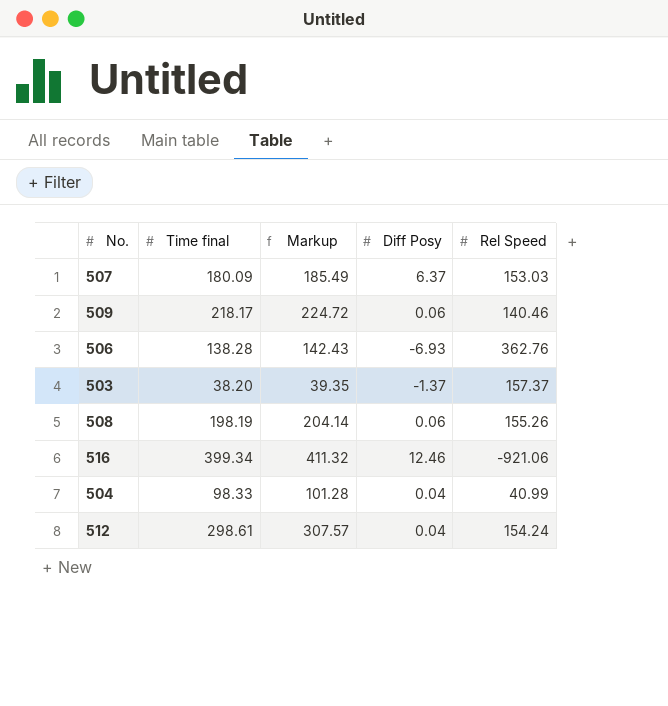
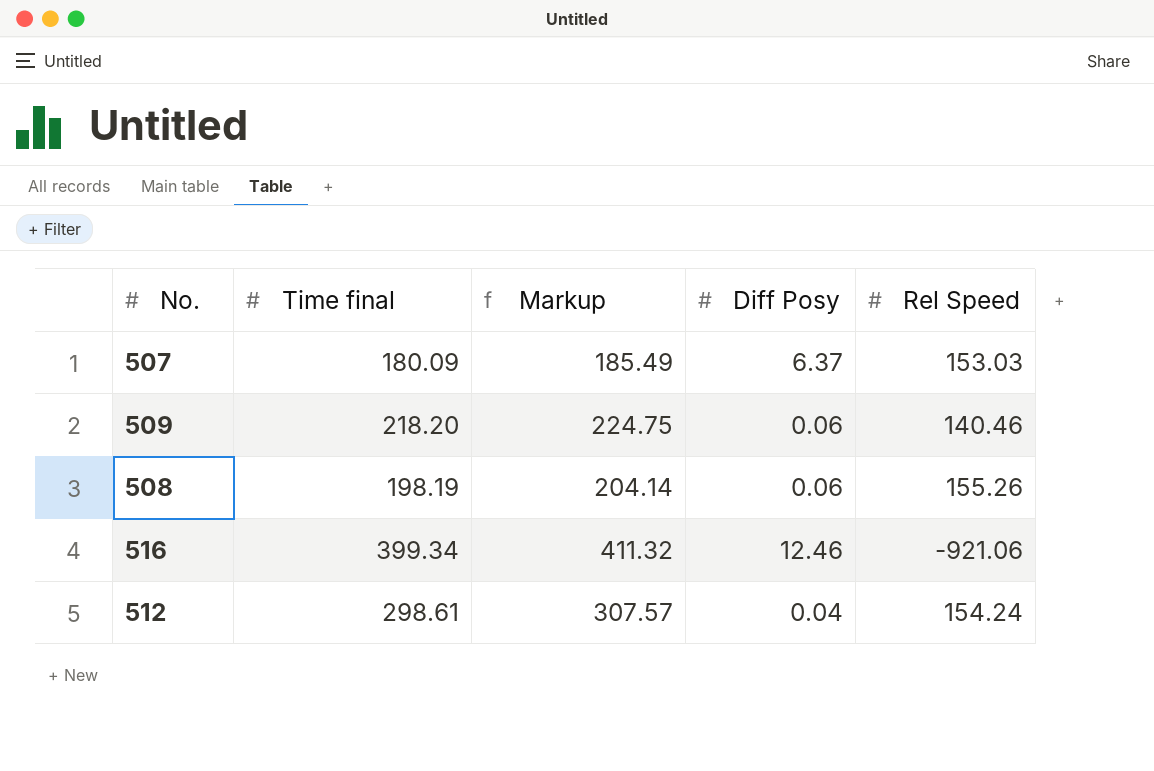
row 506: 138.28 | 142.43 | -6.93 | 362.76 -> none
row 503: 38.20 | 39.35 | -1.37 | 157.37 -> none
row 504: 98.33 | 101.28 | 0.04 | 40.99 -> none
509 | Time final: 218.17 -> 218.20
509 | Markup: 224.72 -> 224.75

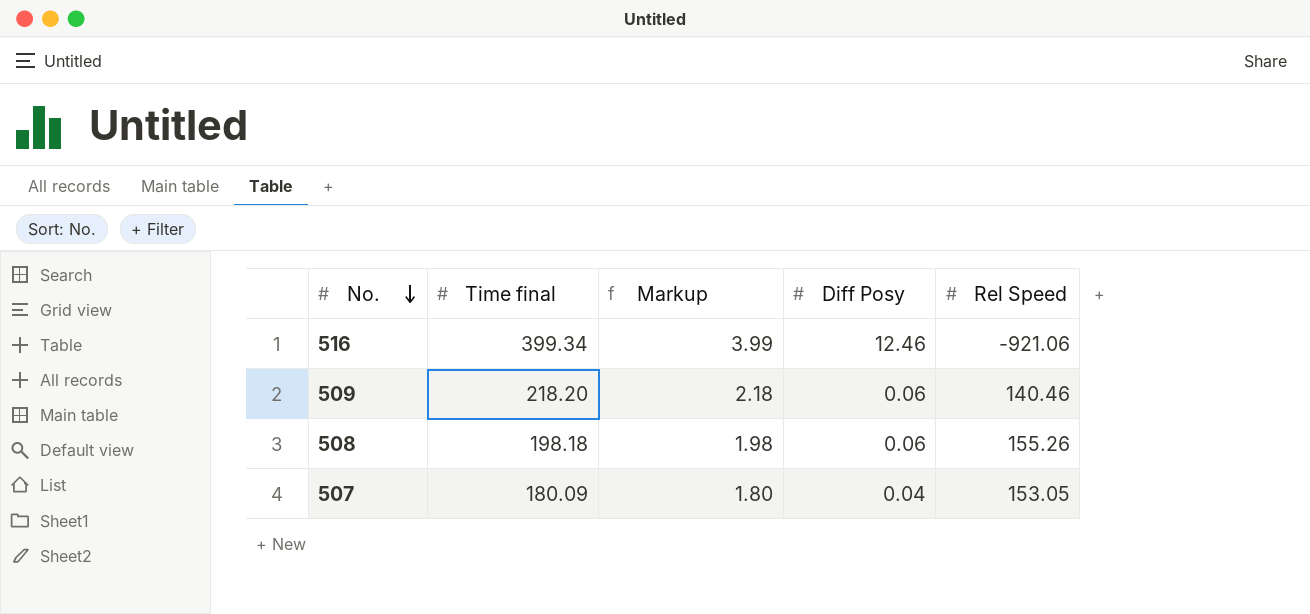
row order: none -> No. descending
column Markup | formula: [Time final] * 1.03 -> [Time final] * 0.01
row 512: 298.61 | 307.57 | 0.04 | 154.24 -> none
508 | Time final: 198.19 -> 198.18
507 | Diff Posy: 6.37 -> 0.04
507 | Rel Speed: 153.03 -> 153.05

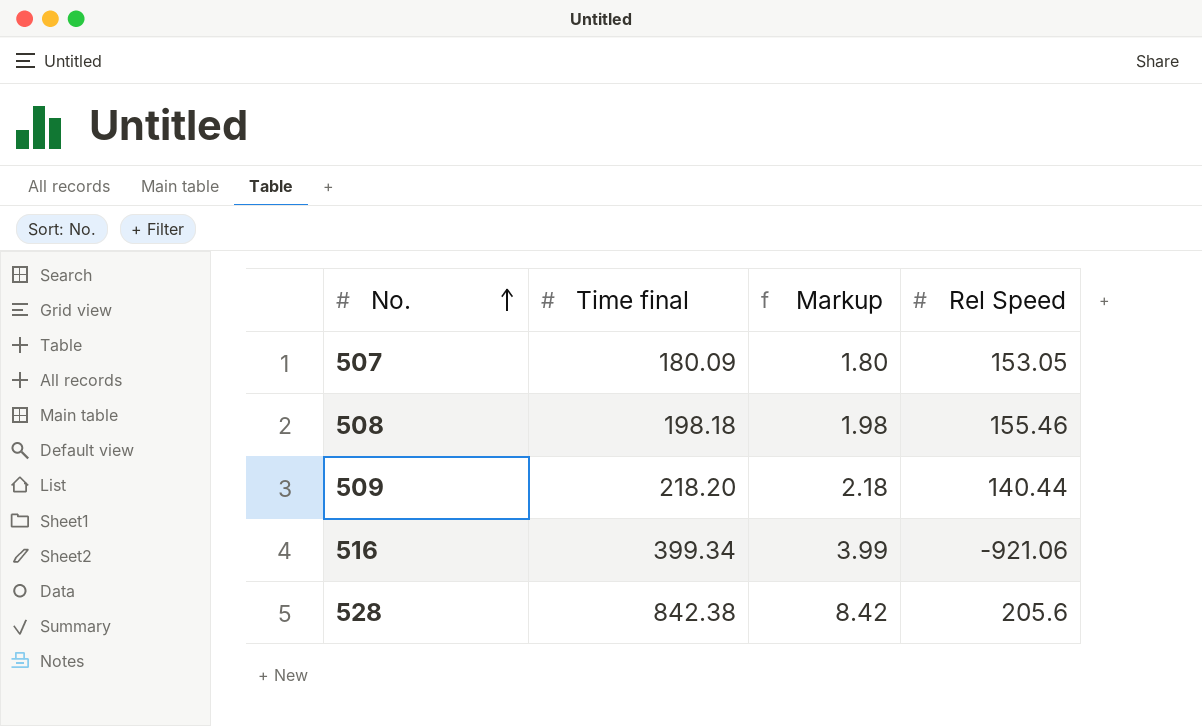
row order: No. descending -> No. ascending
column Diff Posy | position: 4 -> none
508 | Rel Speed: 155.26 -> 155.46
509 | Rel Speed: 140.46 -> 140.44
row 528: none -> 842.38 | 8.42 | 205.6

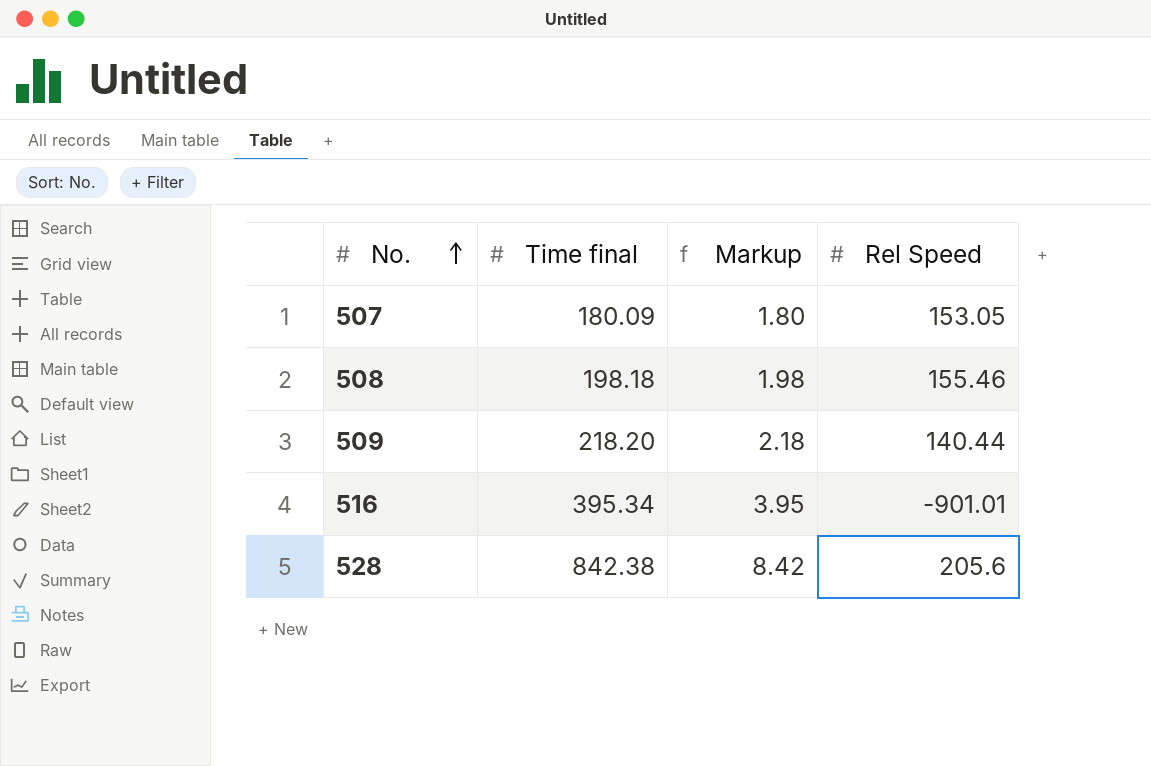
516 | Time final: 399.34 -> 395.34
516 | Markup: 3.99 -> 3.95
516 | Rel Speed: -921.06 -> -901.01

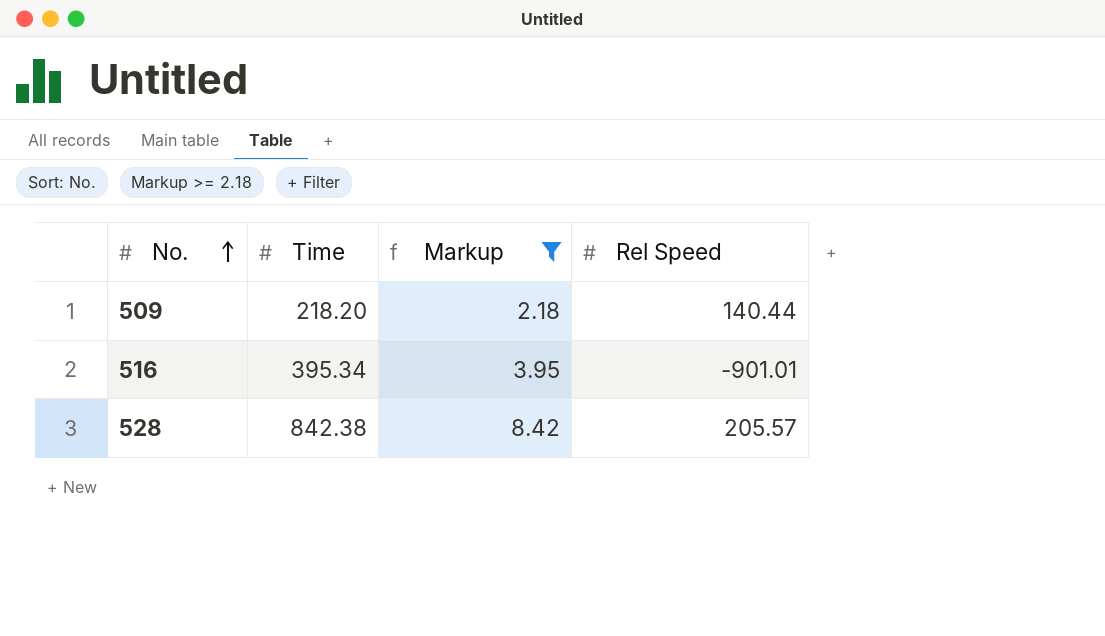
filter: none -> Markup >= 2.18
column name: Time final -> Time
528 | Rel Speed: 205.6 -> 205.57

